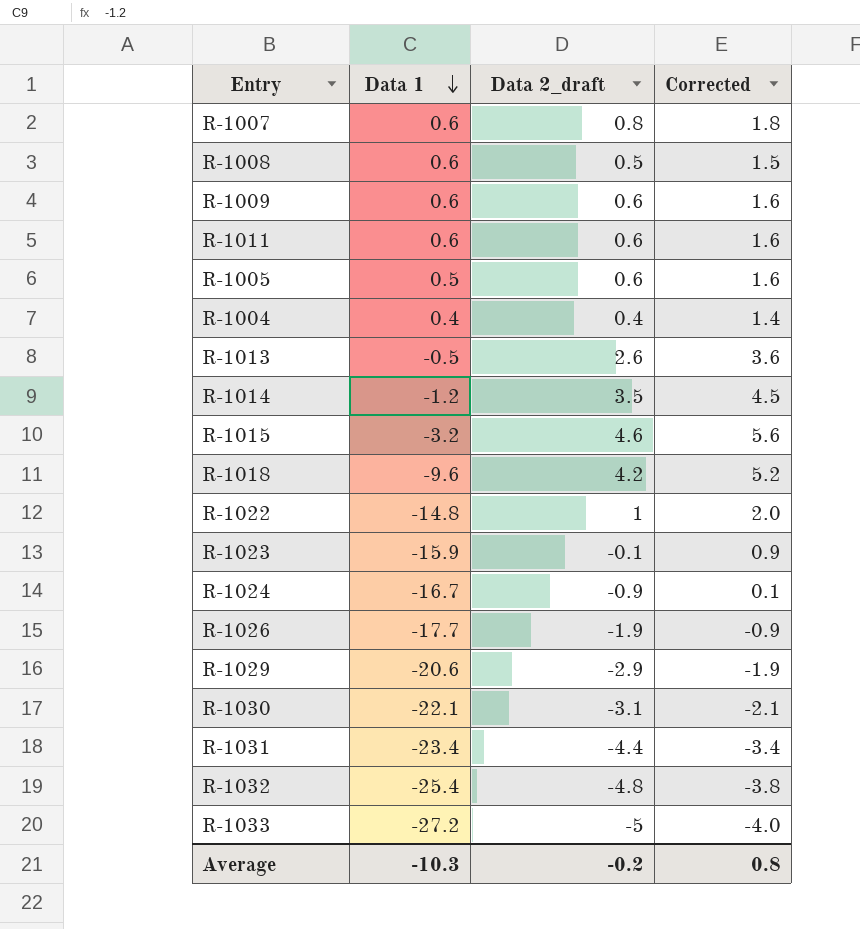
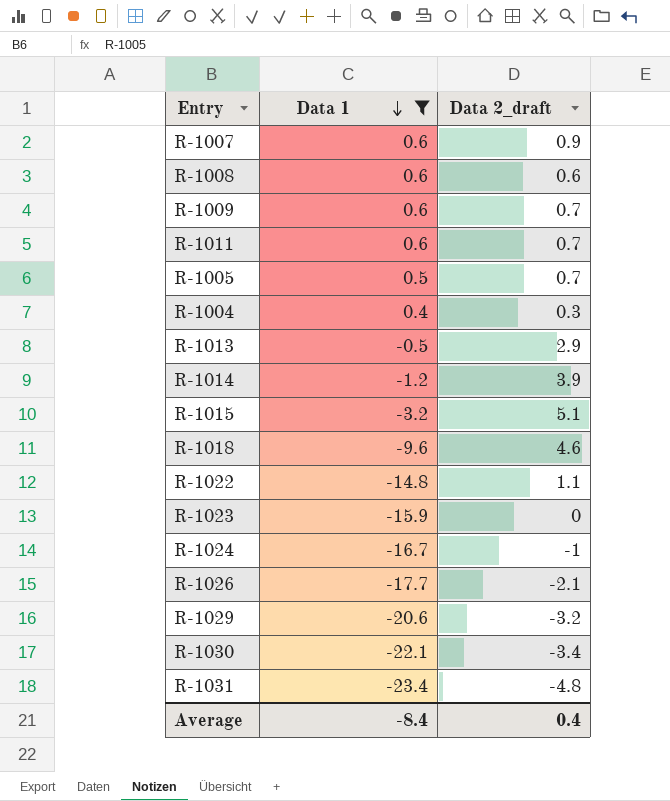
filter: none -> Data 1 >= -23.4
column Corrected | formula: [Data 2_draft] + 1 -> none
R-1007 | Data 2_draft: 0.8 -> 0.9
R-1008 | Data 2_draft: 0.5 -> 0.6
R-1009 | Data 2_draft: 0.6 -> 0.7
R-1011 | Data 2_draft: 0.6 -> 0.7
R-1005 | Data 2_draft: 0.6 -> 0.7
R-1004 | Data 2_draft: 0.4 -> 0.3
R-1013 | Data 2_draft: 2.6 -> 2.9
R-1014 | Data 2_draft: 3.5 -> 3.9
R-1015 | Data 2_draft: 4.6 -> 5.1
R-1018 | Data 2_draft: 4.2 -> 4.6
R-1022 | Data 2_draft: 1 -> 1.1
R-1023 | Data 2_draft: -0.1 -> 0
R-1024 | Data 2_draft: -0.9 -> -1
R-1026 | Data 2_draft: -1.9 -> -2.1
R-1029 | Data 2_draft: -2.9 -> -3.2
R-1030 | Data 2_draft: -3.1 -> -3.4
R-1031 | Data 2_draft: -4.4 -> -4.8
Average | Data 1: -10.3 -> -8.4
Average | Data 2_draft: -0.2 -> 0.4

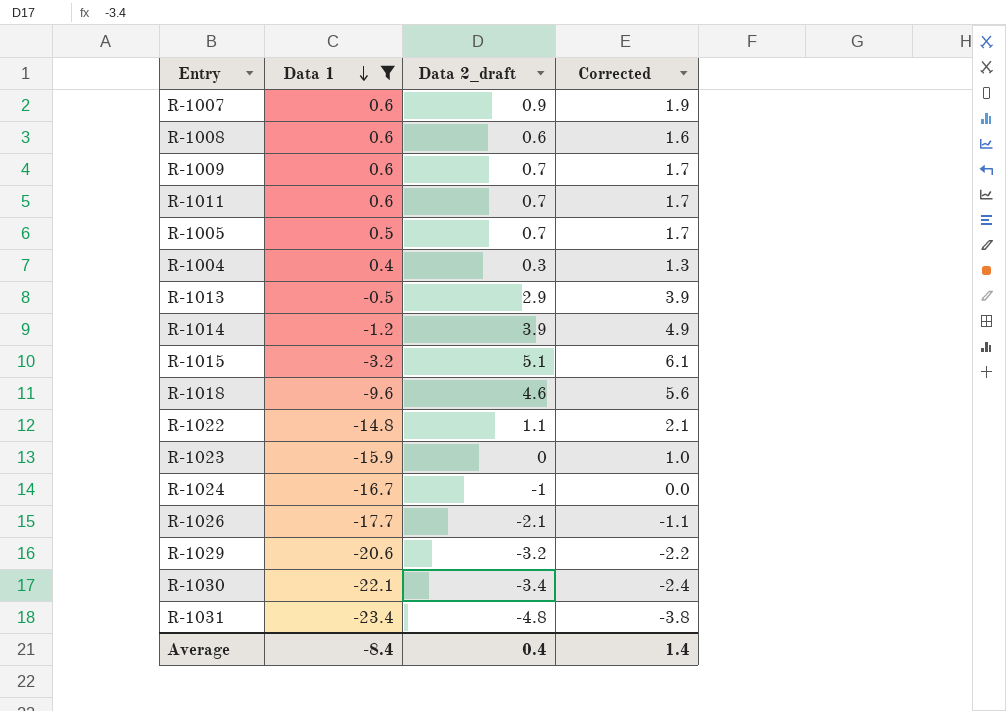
column Corrected | formula: none -> [Data 2_draft] + 1

